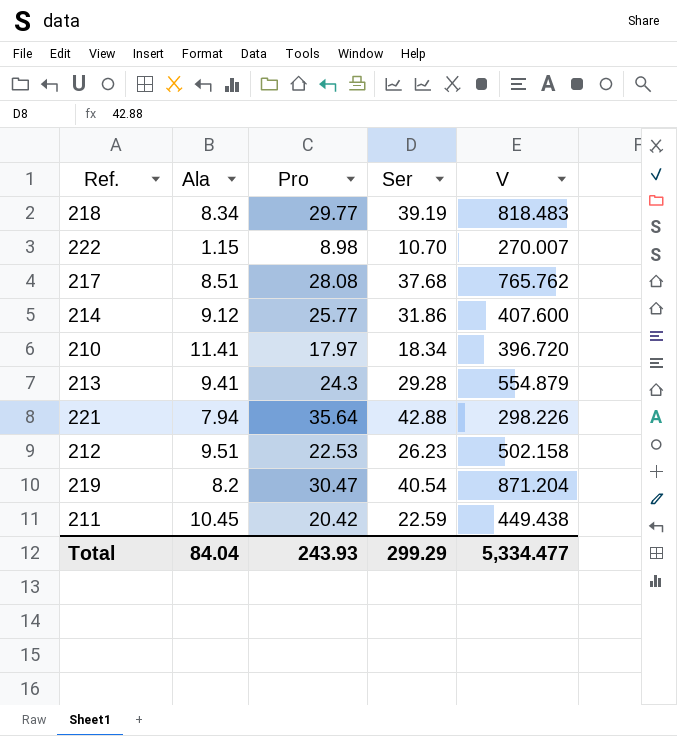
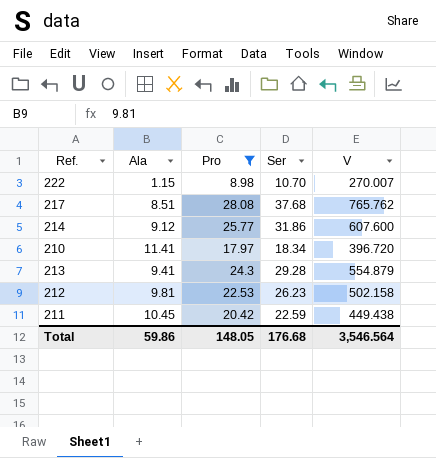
filter: none -> Pro <= 28.08
214 | V: 407.600 -> 607.600
212 | Ala: 9.51 -> 9.81
Total | Ala: 84.04 -> 59.86
Total | Pro: 243.93 -> 148.05
Total | Ser: 299.29 -> 176.68
Total | V: 5,334.477 -> 3,546.564

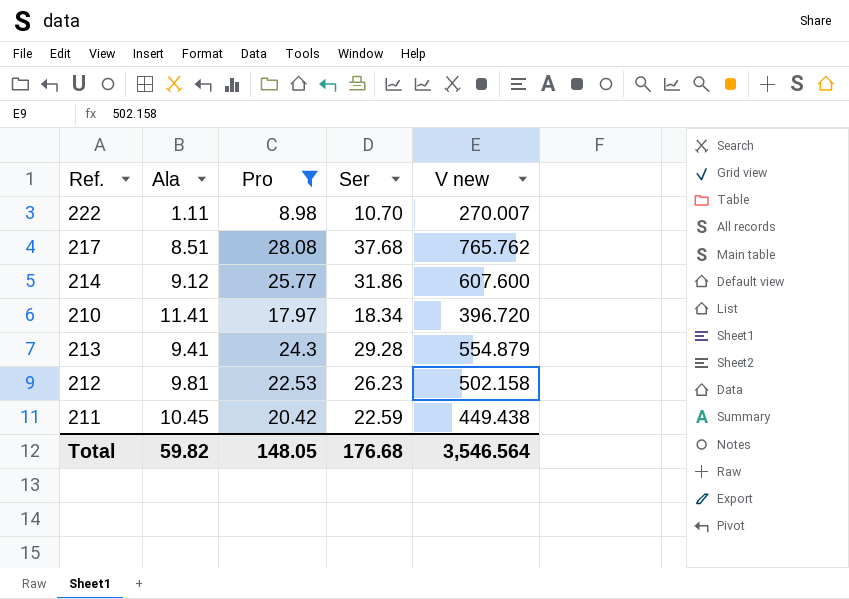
column name: V -> V new
222 | Ala: 1.15 -> 1.11
Total | Ala: 59.86 -> 59.82

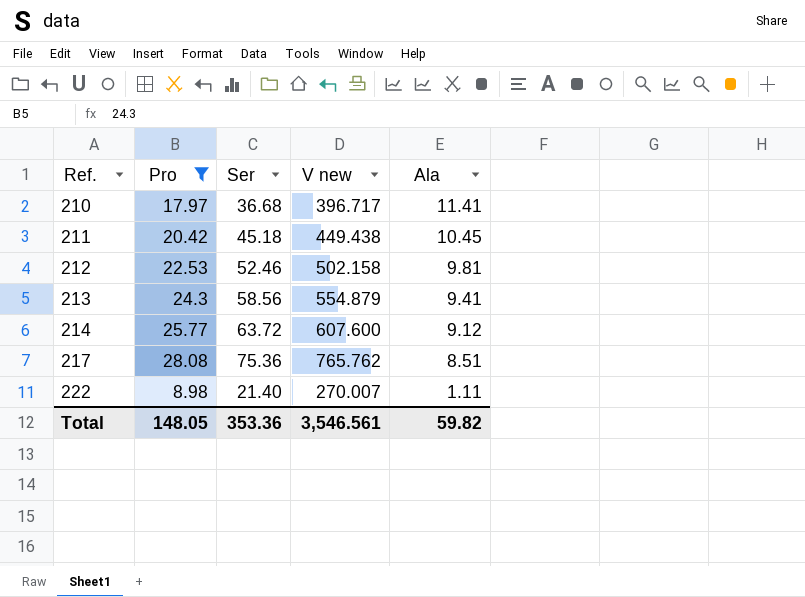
row order: none -> Ref. ascending
column Ala | position: 2 -> 5
210 | Ser: 18.34 -> 36.68
210 | V new: 396.720 -> 396.717
211 | Ser: 22.59 -> 45.18
212 | Ser: 26.23 -> 52.46
213 | Ser: 29.28 -> 58.56
214 | Ser: 31.86 -> 63.72
217 | Ser: 37.68 -> 75.36
222 | Ser: 10.70 -> 21.40
Total | Ser: 176.68 -> 353.36
Total | V new: 3,546.564 -> 3,546.561

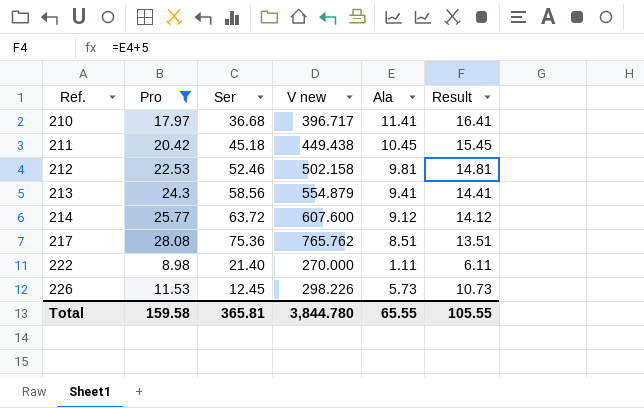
column Result | formula: none -> [Ala] + 5
222 | V new: 270.007 -> 270.000
row 226: none -> 11.53 | 12.45 | 298.226 | 5.73 | 10.73
Total | Pro: 148.05 -> 159.58
Total | Ser: 353.36 -> 365.81
Total | V new: 3,546.561 -> 3,844.780
Total | Ala: 59.82 -> 65.55

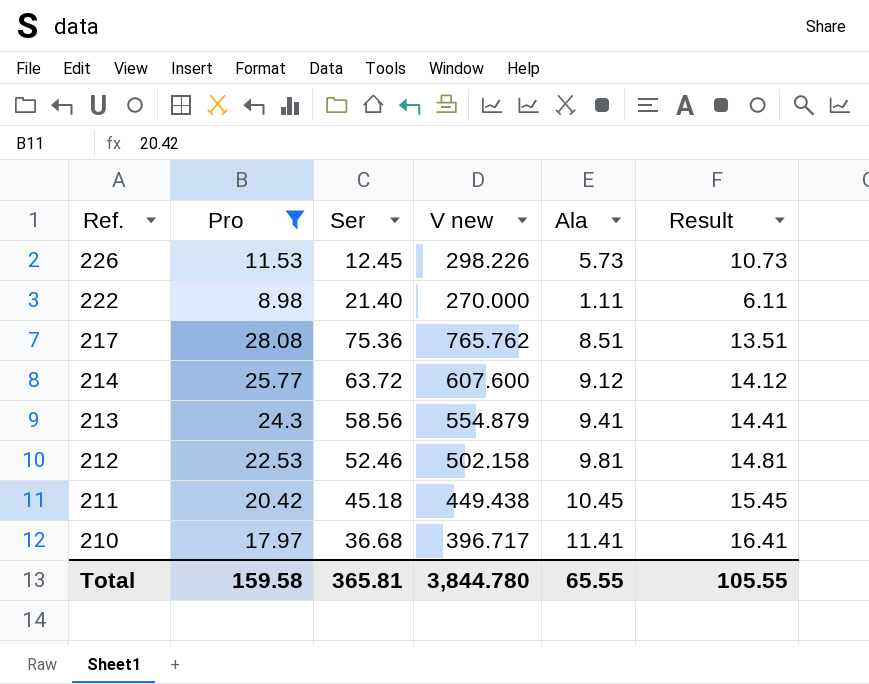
row order: Ref. ascending -> Ref. descending

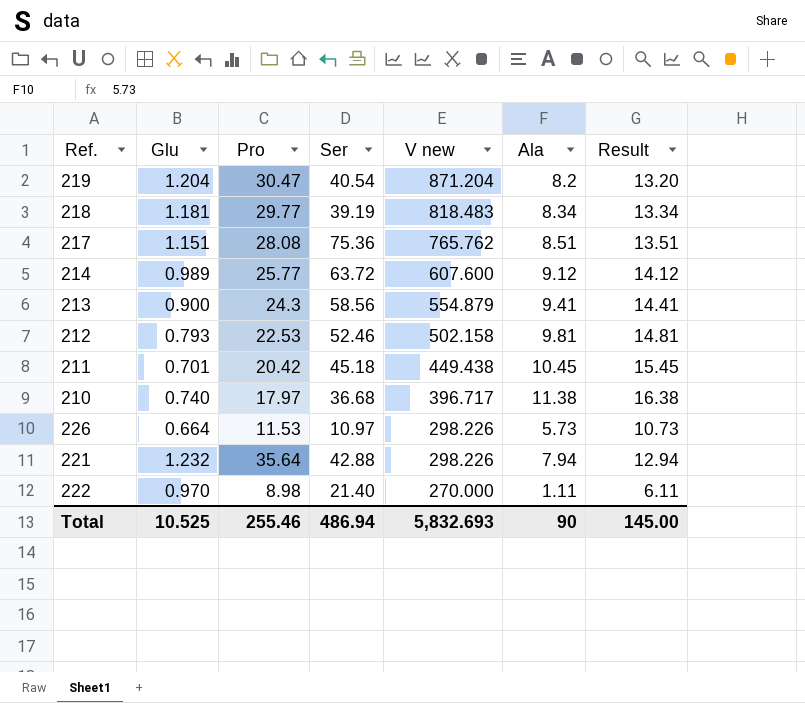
filter: Pro <= 28.08 -> none
row order: Ref. descending -> V new descending
column Glu | position: none -> 2
210 | Ala: 11.41 -> 11.38
210 | Result: 16.41 -> 16.38
226 | Ser: 12.45 -> 10.97
Total | Pro: 159.58 -> 255.46
Total | Ser: 365.81 -> 486.94
Total | V new: 3,844.780 -> 5,832.693
Total | Ala: 65.55 -> 90
Total | Result: 105.55 -> 145.00

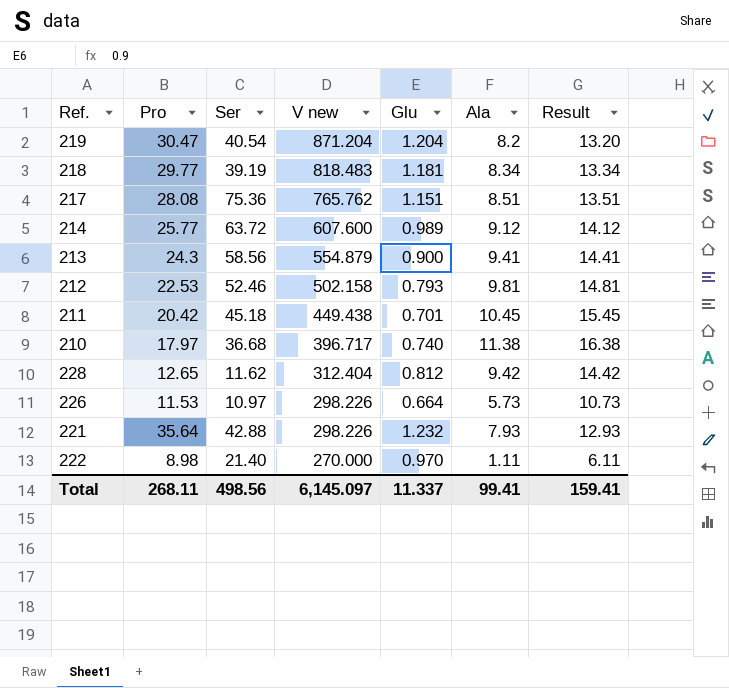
column Glu | position: 2 -> 5
row 228: none -> 12.65 | 11.62 | 312.404 | 0.812 | 9.42 | 14.42
221 | Ala: 7.94 -> 7.93
221 | Result: 12.94 -> 12.93
Total | Pro: 255.46 -> 268.11
Total | Ser: 486.94 -> 498.56
Total | V new: 5,832.693 -> 6,145.097
Total | Glu: 10.525 -> 11.337
Total | Ala: 90 -> 99.41
Total | Result: 145.00 -> 159.41

